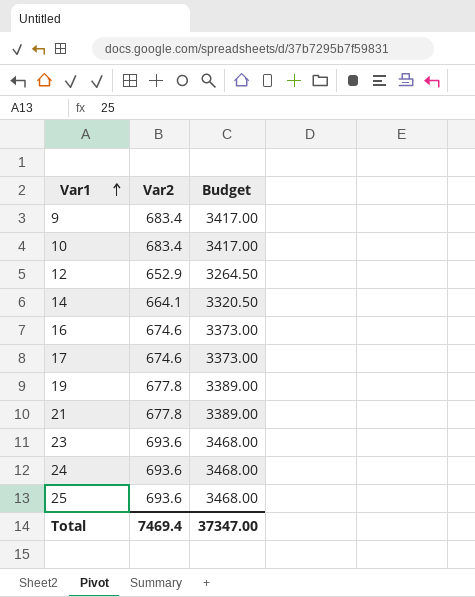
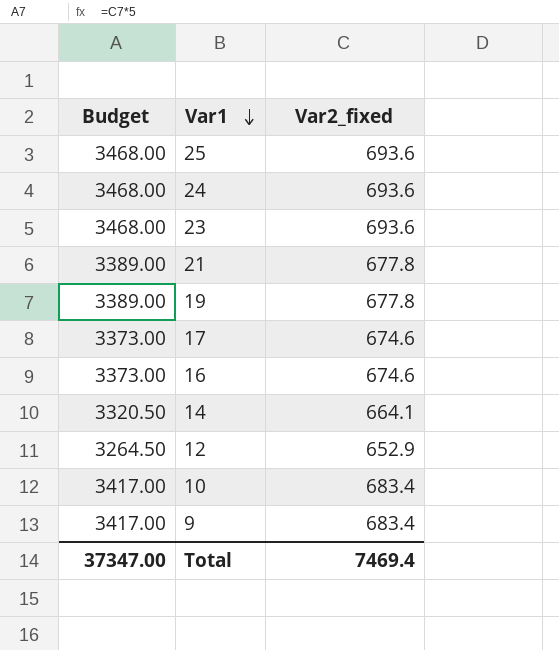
row order: Var1 ascending -> Var1 descending
column Budget | position: 3 -> 1
column name: Var2 -> Var2_fixed

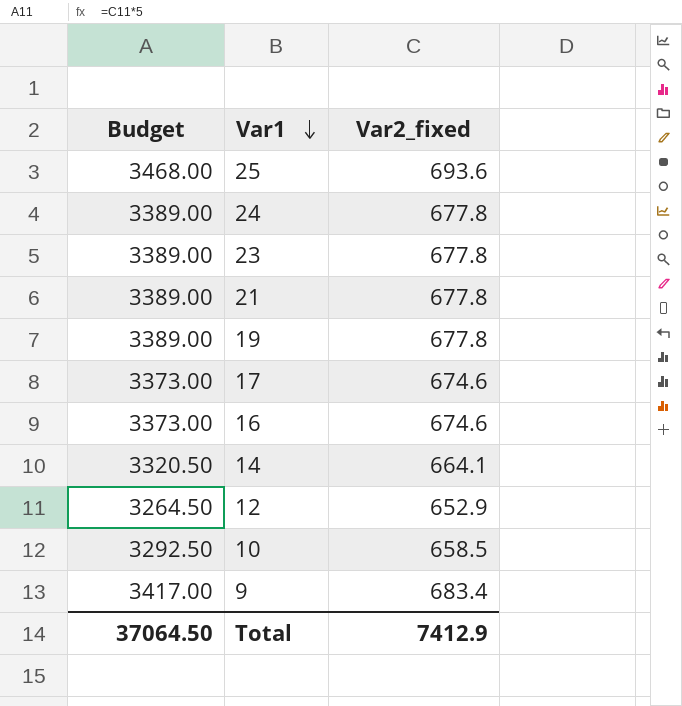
24 | Budget: 3468.00 -> 3389.00
24 | Var2_fixed: 693.6 -> 677.8
23 | Budget: 3468.00 -> 3389.00
23 | Var2_fixed: 693.6 -> 677.8
10 | Budget: 3417.00 -> 3292.50
10 | Var2_fixed: 683.4 -> 658.5
Total | Budget: 37347.00 -> 37064.50
Total | Var2_fixed: 7469.4 -> 7412.9

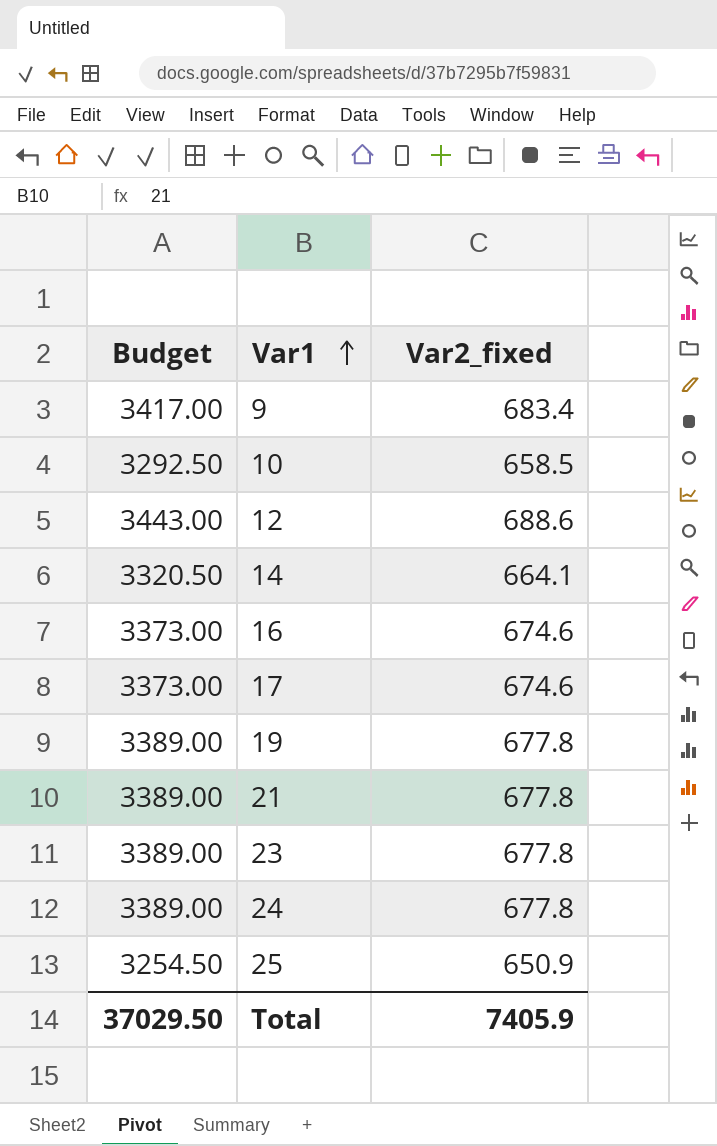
row order: Var1 descending -> Var1 ascending
12 | Budget: 3264.50 -> 3443.00
12 | Var2_fixed: 652.9 -> 688.6
25 | Budget: 3468.00 -> 3254.50
25 | Var2_fixed: 693.6 -> 650.9
Total | Budget: 37064.50 -> 37029.50
Total | Var2_fixed: 7412.9 -> 7405.9

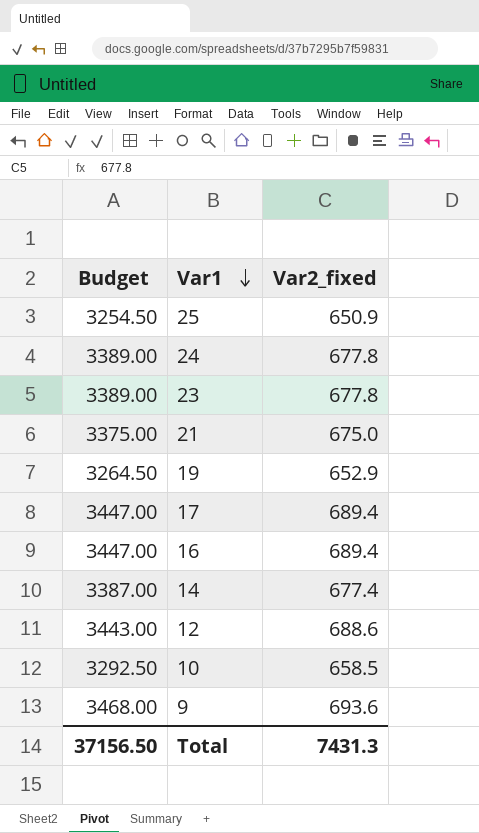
row order: Var1 ascending -> Var1 descending
21 | Budget: 3389.00 -> 3375.00
21 | Var2_fixed: 677.8 -> 675.0
19 | Budget: 3389.00 -> 3264.50
19 | Var2_fixed: 677.8 -> 652.9
17 | Budget: 3373.00 -> 3447.00
17 | Var2_fixed: 674.6 -> 689.4
16 | Budget: 3373.00 -> 3447.00
16 | Var2_fixed: 674.6 -> 689.4
14 | Budget: 3320.50 -> 3387.00
14 | Var2_fixed: 664.1 -> 677.4
9 | Budget: 3417.00 -> 3468.00
9 | Var2_fixed: 683.4 -> 693.6
Total | Budget: 37029.50 -> 37156.50
Total | Var2_fixed: 7405.9 -> 7431.3

